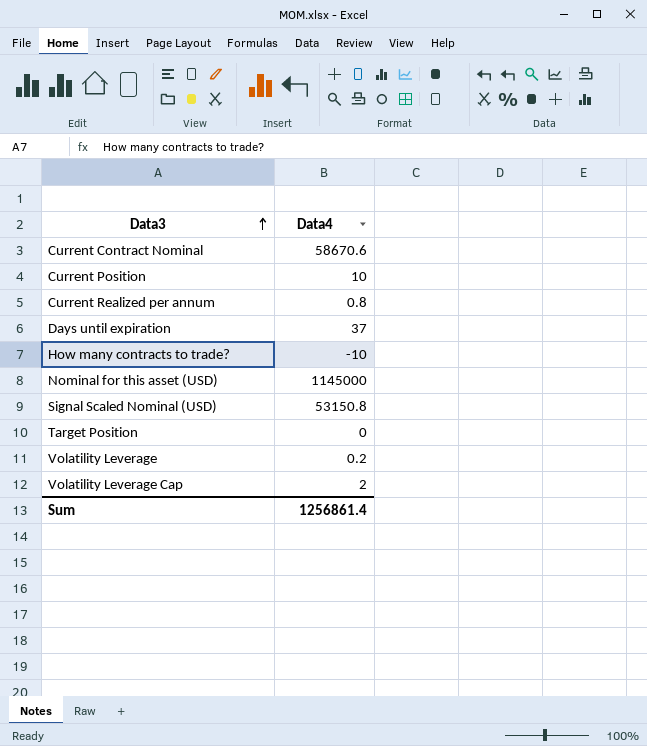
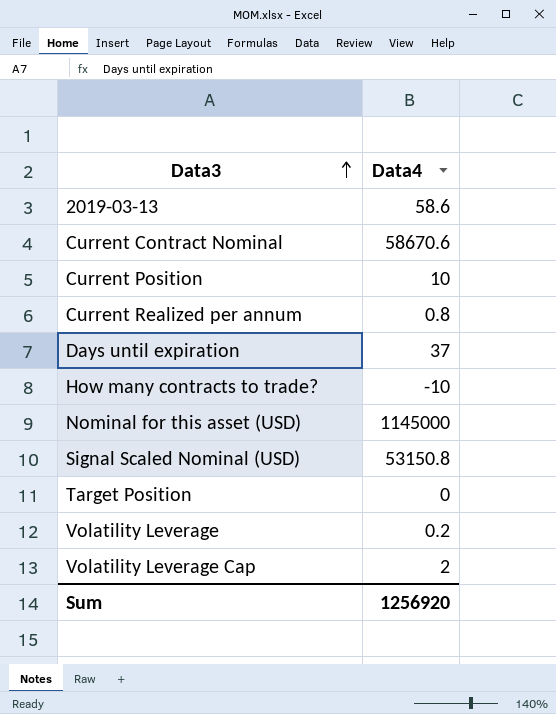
row 2019-03-13: none -> 58.6
Sum | Data4: 1256861.4 -> 1256920

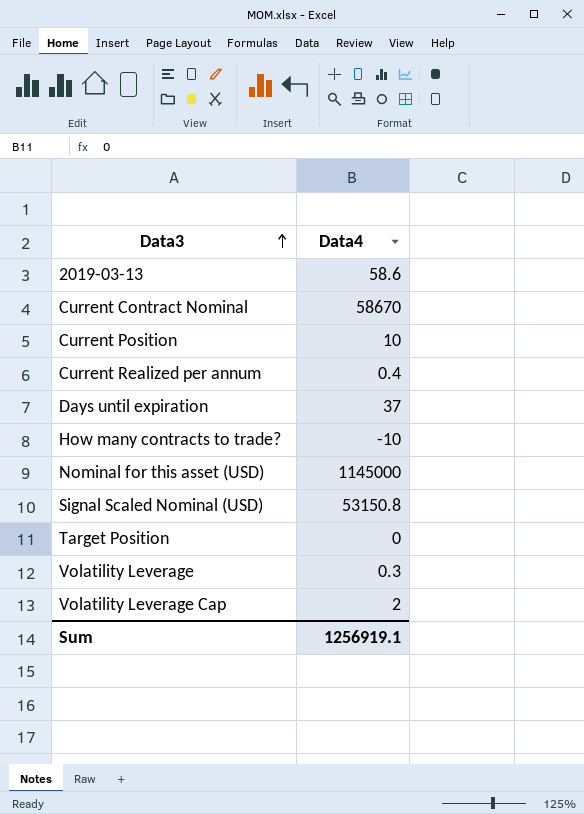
Current Contract Nominal | Data4: 58670.6 -> 58670
Current Realized per annum | Data4: 0.8 -> 0.4
Volatility Leverage | Data4: 0.2 -> 0.3
Sum | Data4: 1256920 -> 1256919.1

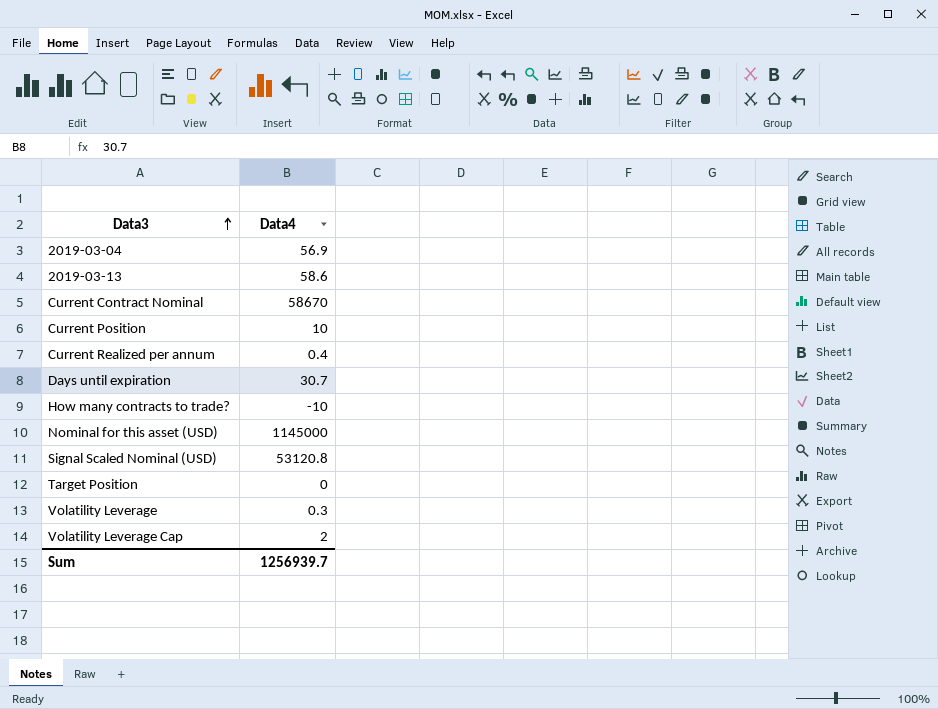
row 2019-03-04: none -> 56.9
Days until expiration | Data4: 37 -> 30.7
Signal Scaled Nominal (USD) | Data4: 53150.8 -> 53120.8
Sum | Data4: 1256919.1 -> 1256939.7

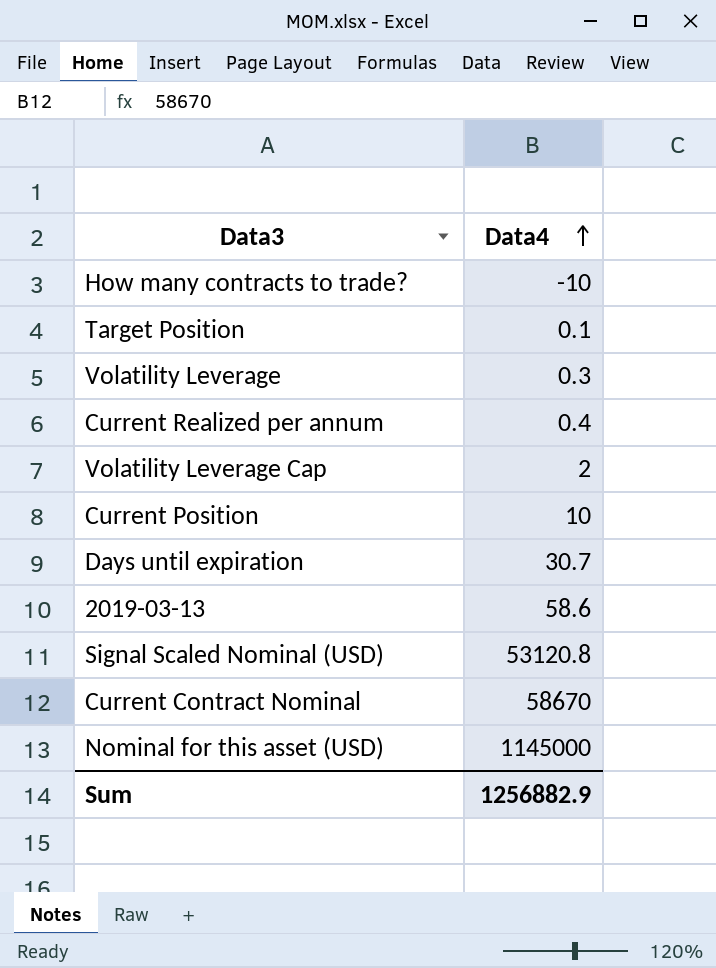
row order: Data3 ascending -> Data4 ascending
row 2019-03-04: 56.9 -> none
Target Position | Data4: 0 -> 0.1
Sum | Data4: 1256939.7 -> 1256882.9

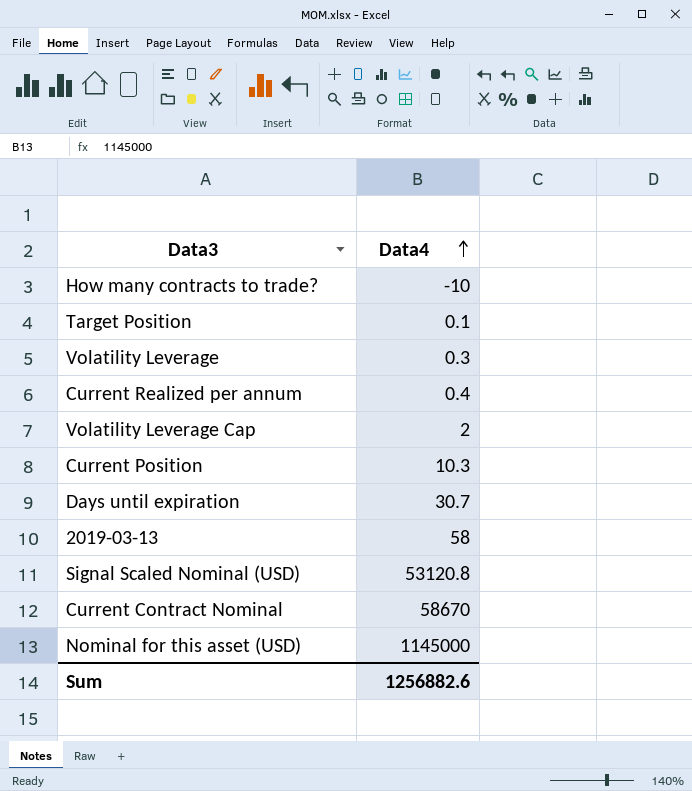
Current Position | Data4: 10 -> 10.3
2019-03-13 | Data4: 58.6 -> 58
Sum | Data4: 1256882.9 -> 1256882.6

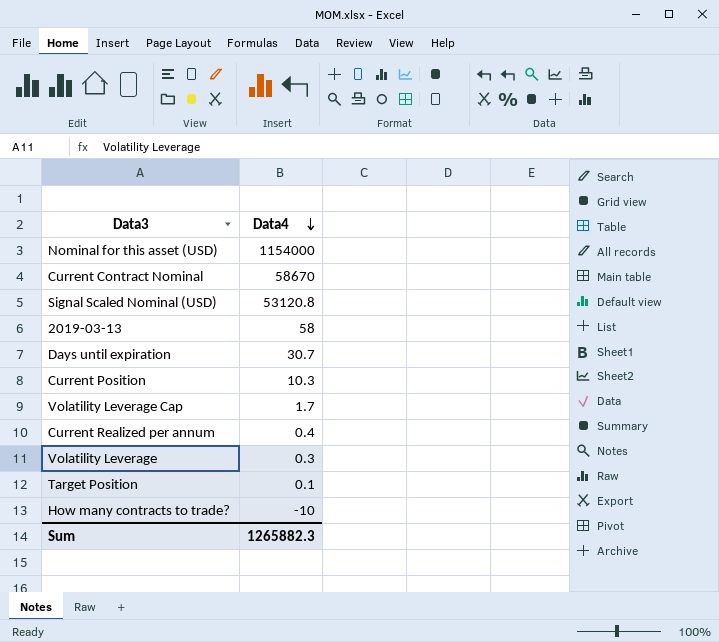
row order: Data4 ascending -> Data4 descending
Nominal for this asset (USD) | Data4: 1145000 -> 1154000
Volatility Leverage Cap | Data4: 2 -> 1.7
Sum | Data4: 1256882.6 -> 1265882.3

